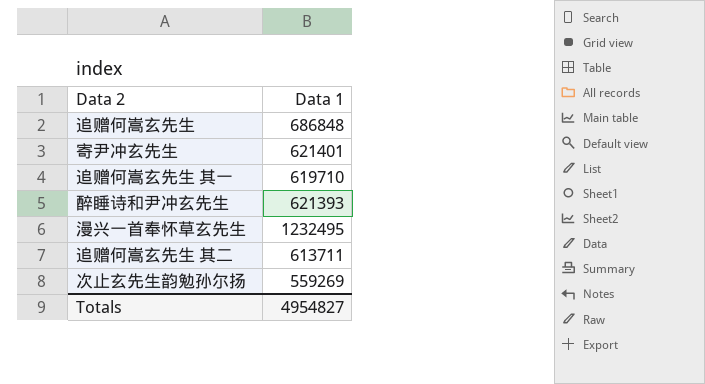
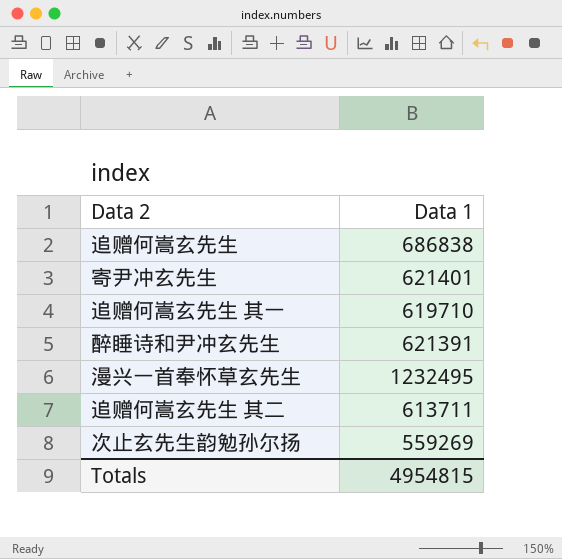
追赠何嵩玄先生 | Data 1: 686848 -> 686838
醉睡诗和尹冲玄先生 | Data 1: 621393 -> 621391
Totals | Data 1: 4954827 -> 4954815

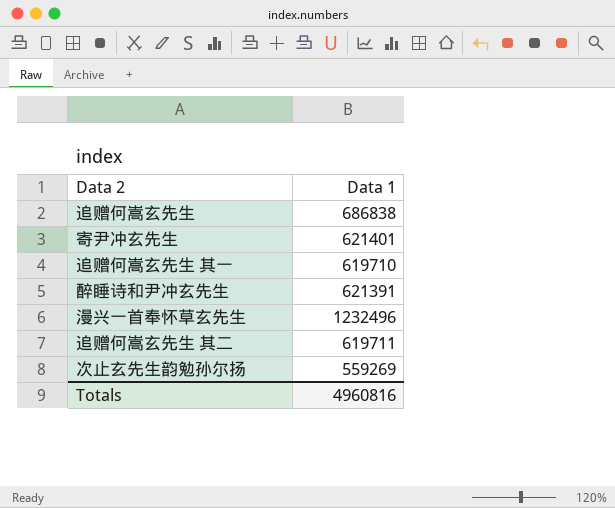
漫兴一首奉怀草玄先生 | Data 1: 1232495 -> 1232496
追赠何嵩玄先生 其二 | Data 1: 613711 -> 619711
Totals | Data 1: 4954815 -> 4960816

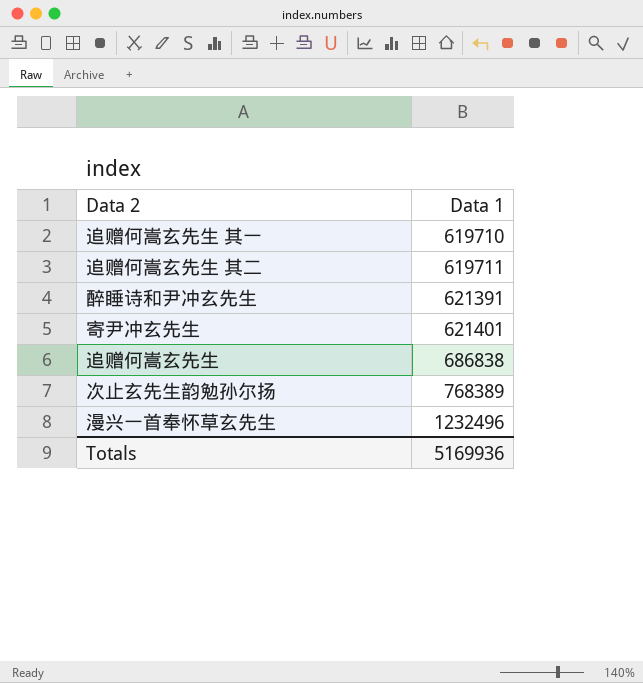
row order: none -> Data 1 ascending
次止玄先生韵勉孙尔扬 | Data 1: 559269 -> 768389
Totals | Data 1: 4960816 -> 5169936

